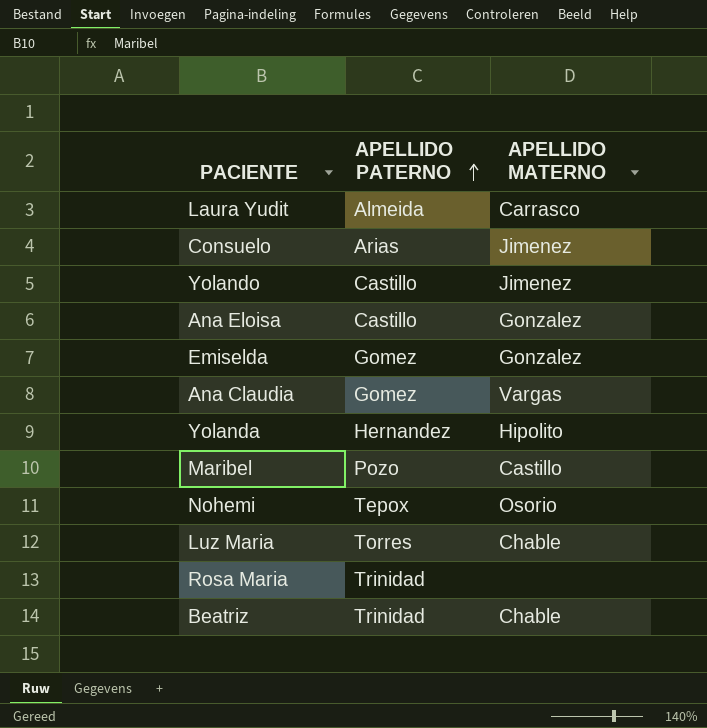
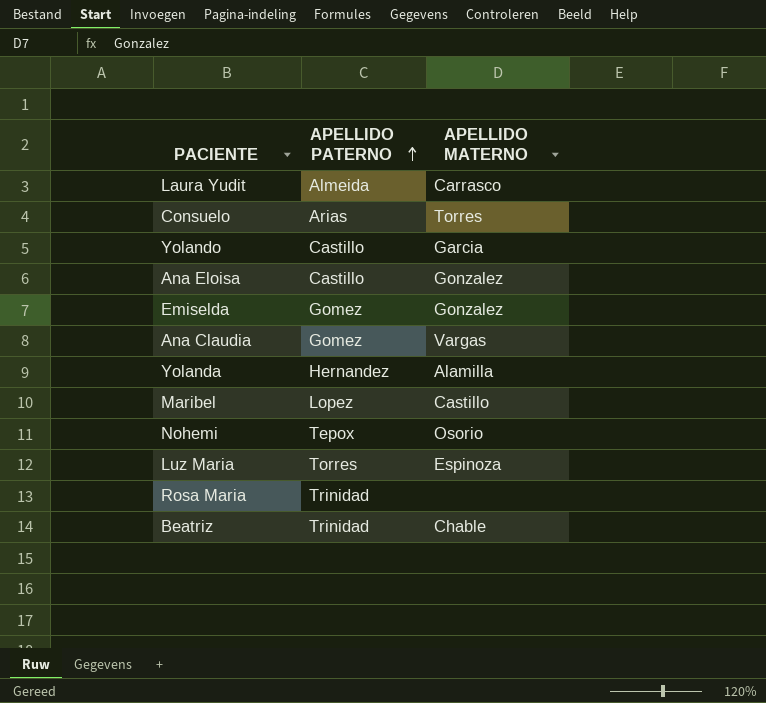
Consuelo | APELLIDO MATERNO: Jimenez -> Torres
Yolando | APELLIDO MATERNO: Jimenez -> Garcia
Yolanda | APELLIDO MATERNO: Hipolito -> Alamilla
Maribel | APELLIDO PATERNO: Pozo -> Lopez
Luz Maria | APELLIDO MATERNO: Chable -> Espinoza

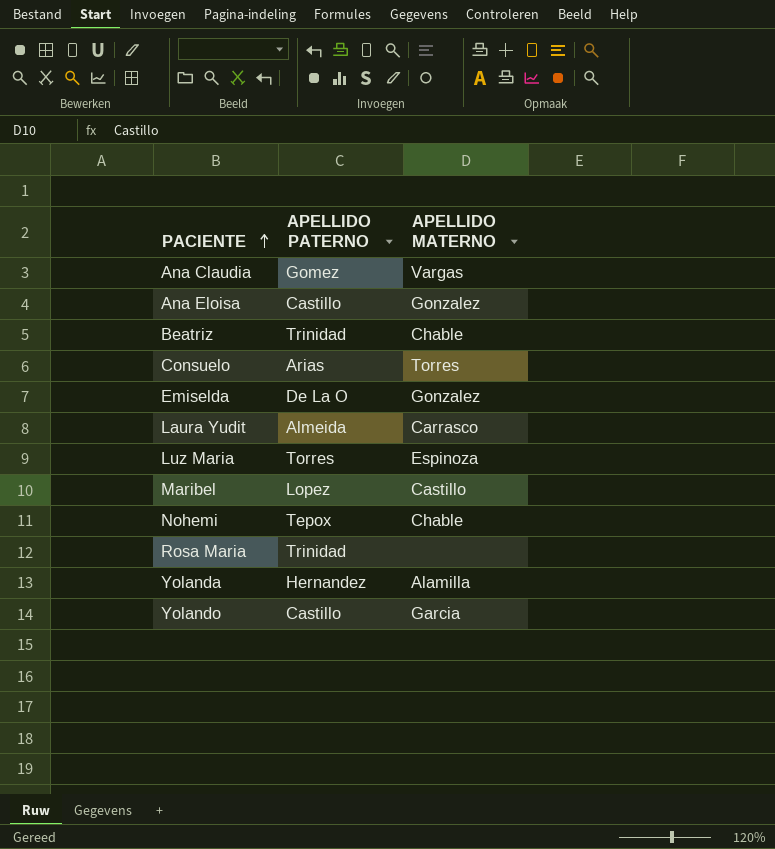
row order: APELLIDO PATERNO ascending -> PACIENTE ascending
Emiselda | APELLIDO PATERNO: Gomez -> De La O
Nohemi | APELLIDO MATERNO: Osorio -> Chable

